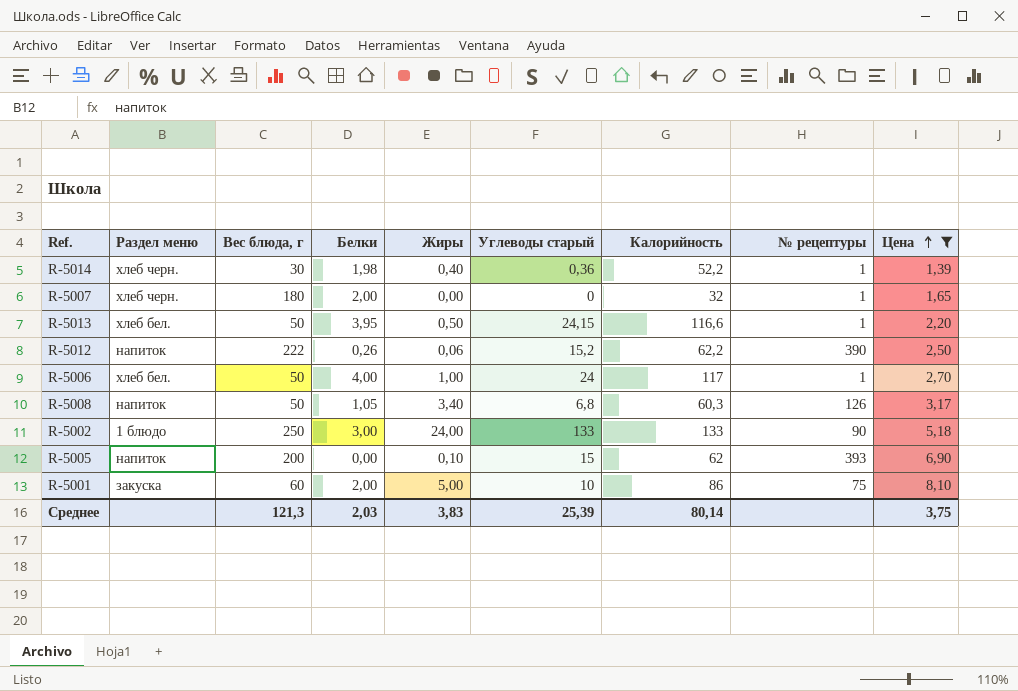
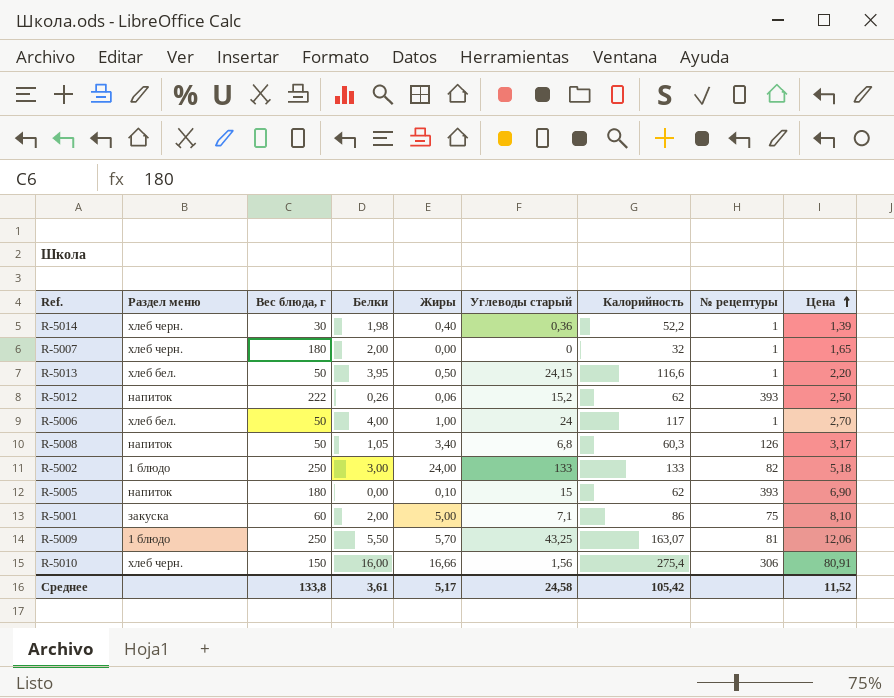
filter: Цена <= 8,10 -> none
R-5012 | Калорийность: 62,2 -> 62
R-5012 | № рецептуры: 390 -> 393
R-5002 | № рецептуры: 90 -> 82
R-5005 | Вес блюда, г: 200 -> 180
R-5001 | Углеводы старый: 10 -> 7,1
Среднее | Вес блюда, г: 121,3 -> 133,8
Среднее | Белки: 2,03 -> 3,61
Среднее | Жиры: 3,83 -> 5,17
Среднее | Углеводы старый: 25,39 -> 24,58
Среднее | Калорийность: 80,14 -> 105,42
Среднее | Цена: 3,75 -> 11,52

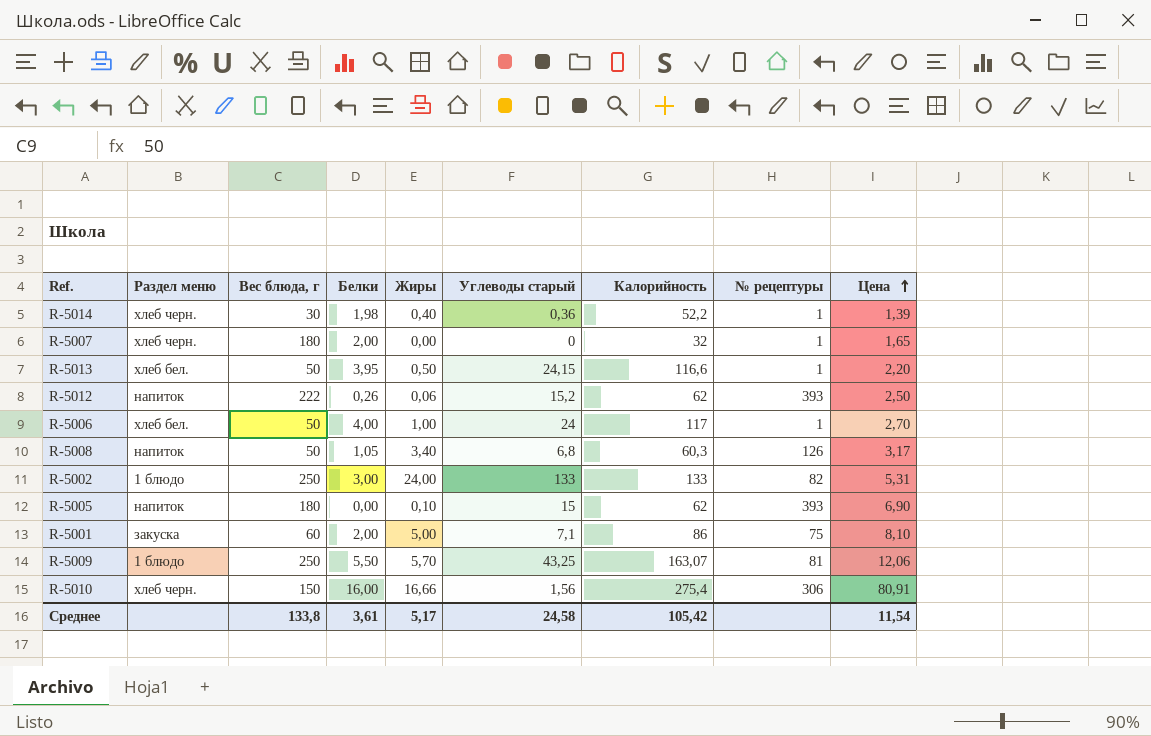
R-5002 | Цена: 5,18 -> 5,31
Среднее | Цена: 11,52 -> 11,54

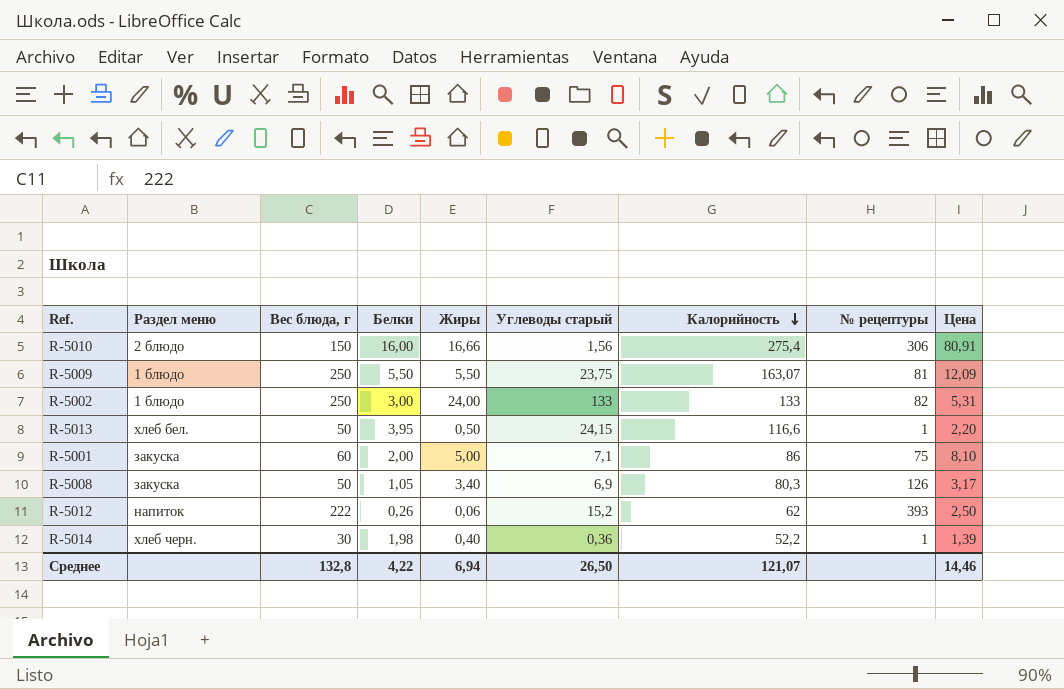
row order: Цена ascending -> Калорийность descending
row R-5007: хлеб черн. | 180 | 2,00 | 0,00 | 0 | 32 | 1 | 1,65 -> none
row R-5006: хлеб бел. | 50 | 4,00 | 1,00 | 24 | 117 | 1 | 2,70 -> none
row R-5005: напиток | 180 | 0,00 | 0,10 | 15 | 62 | 393 | 6,90 -> none
R-5010 | Раздел меню: хлеб черн. -> 2 блюдо
R-5009 | Жиры: 5,70 -> 5,50
R-5009 | Углеводы старый: 43,25 -> 23,75
R-5009 | Цена: 12,06 -> 12,09
R-5008 | Раздел меню: напиток -> закуска
R-5008 | Углеводы старый: 6,8 -> 6,9
R-5008 | Калорийность: 60,3 -> 80,3
Среднее | Вес блюда, г: 133,8 -> 132,8
Среднее | Белки: 3,61 -> 4,22
Среднее | Жиры: 5,17 -> 6,94
Среднее | Углеводы старый: 24,58 -> 26,50
Среднее | Калорийность: 105,42 -> 121,07
Среднее | Цена: 11,54 -> 14,46

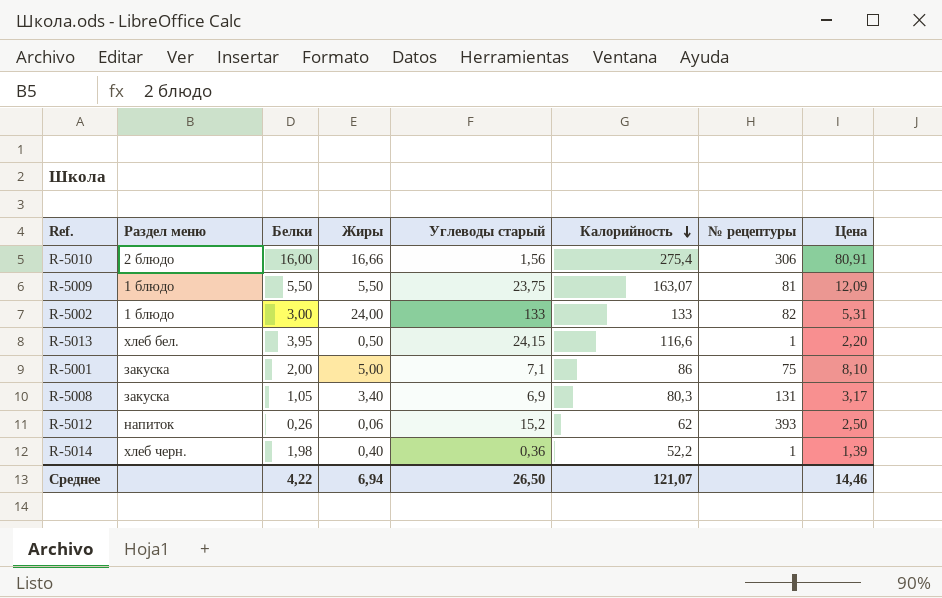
column Вес блюда, г | position: 3 -> none
R-5008 | № рецептуры: 126 -> 131

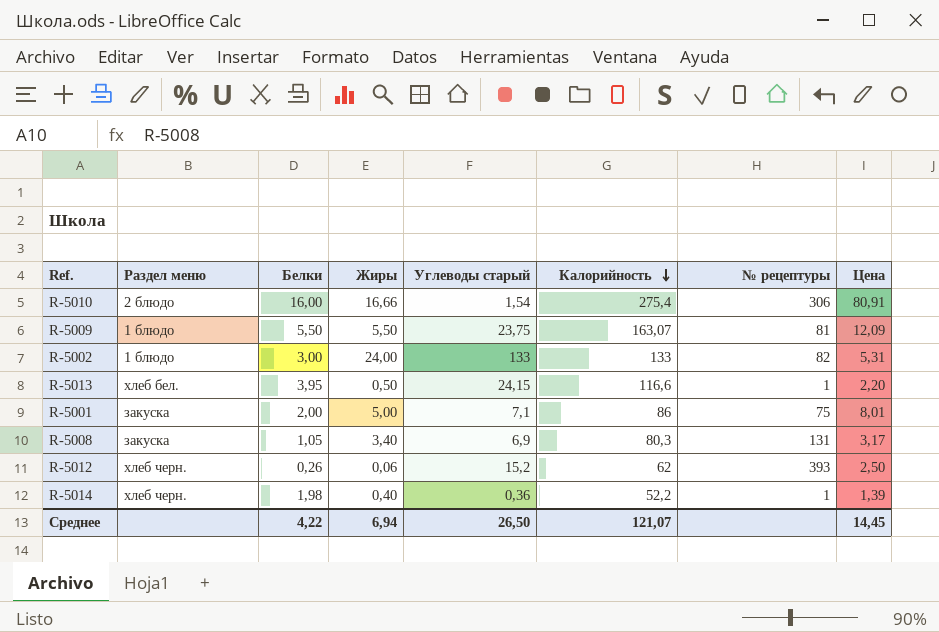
R-5010 | Углеводы старый: 1,56 -> 1,54
R-5001 | Цена: 8,10 -> 8,01
R-5012 | Раздел меню: напиток -> хлеб черн.
Среднее | Цена: 14,46 -> 14,45

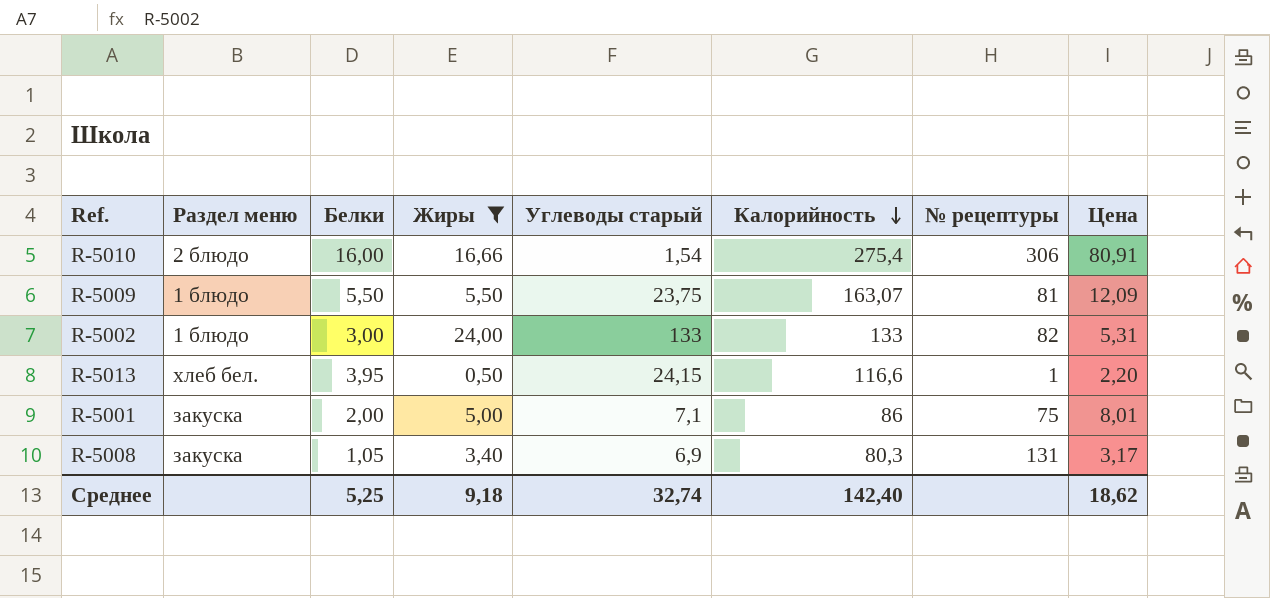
filter: none -> Жиры >= 0,50
Среднее | Белки: 4,22 -> 5,25
Среднее | Жиры: 6,94 -> 9,18
Среднее | Углеводы старый: 26,50 -> 32,74
Среднее | Калорийность: 121,07 -> 142,40
Среднее | Цена: 14,45 -> 18,62

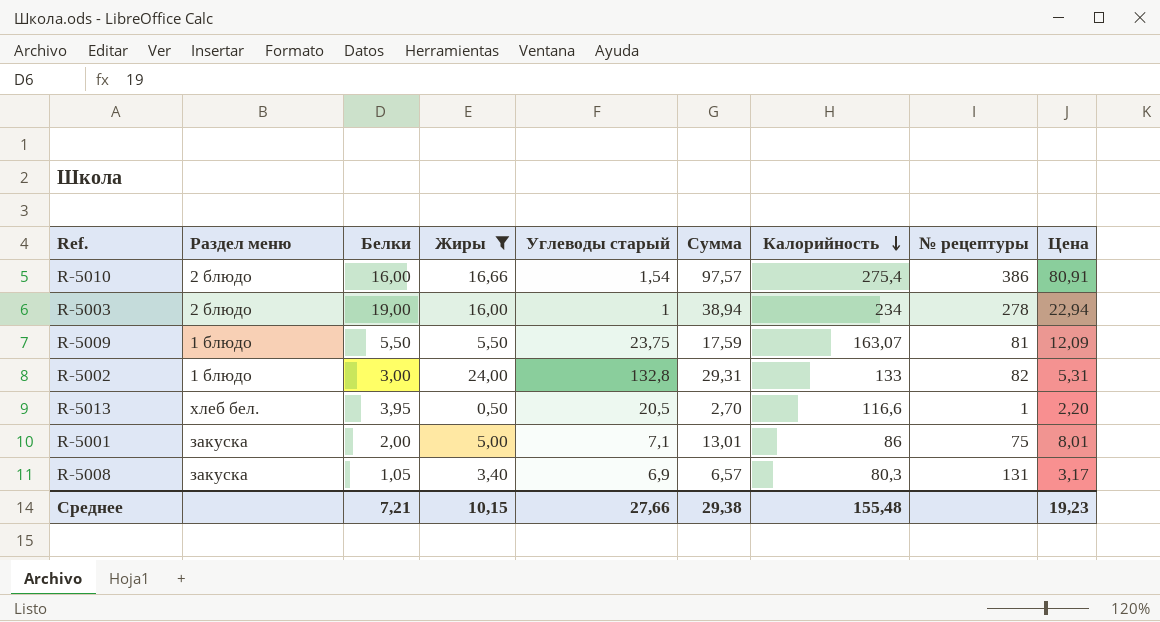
column Сумма | formula: none -> [Жиры] + [Цена]
R-5010 | № рецептуры: 306 -> 386
row R-5003: none -> 2 блюдо | 19,00 | 16,00 | 1 | 38,94 | 234 | 278 | 22,94
R-5002 | Углеводы старый: 133 -> 132,8
R-5013 | Углеводы старый: 24,15 -> 20,5
Среднее | Белки: 5,25 -> 7,21
Среднее | Жиры: 9,18 -> 10,15
Среднее | Углеводы старый: 32,74 -> 27,66
Среднее | Калорийность: 142,40 -> 155,48
Среднее | Цена: 18,62 -> 19,23

